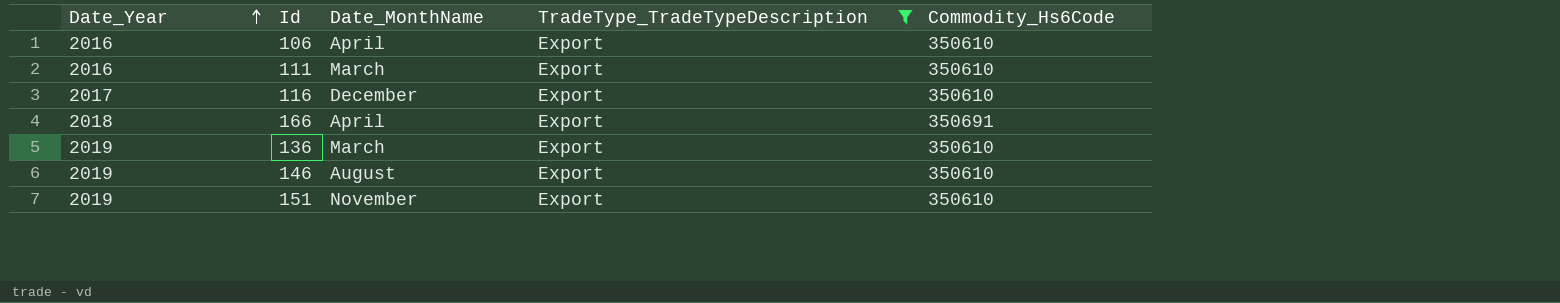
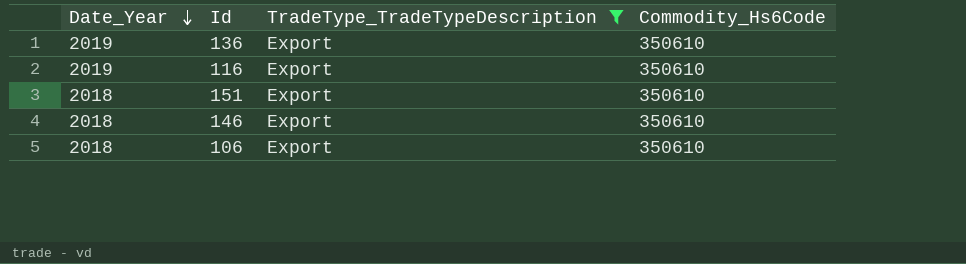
row order: Date_Year ascending -> Date_Year descending
column Date_MonthName | position: 3 -> none
row 111: 2016 | March | Export | 350610 -> none
row 166: 2018 | April | Export | 350691 -> none
116 | Date_Year: 2017 -> 2019
151 | Date_Year: 2019 -> 2018
146 | Date_Year: 2019 -> 2018
106 | Date_Year: 2016 -> 2018

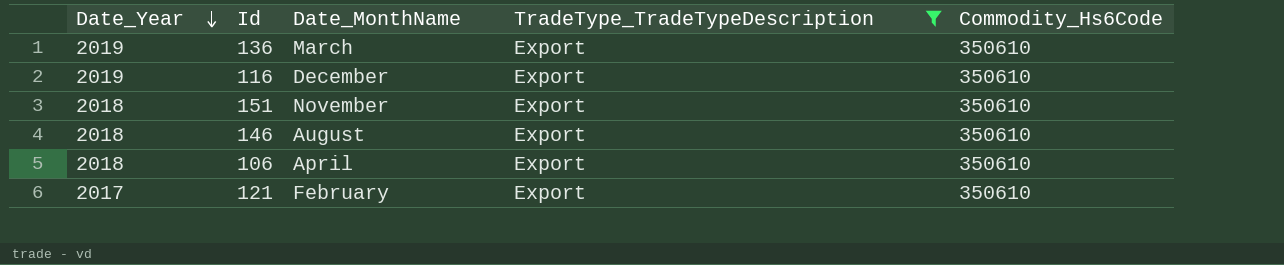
column Date_MonthName | position: none -> 3
row 121: none -> 2017 | February | Export | 350610

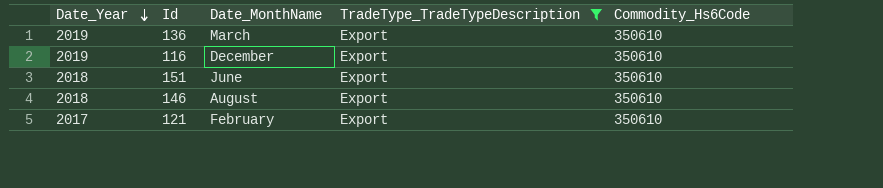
row 106: 2018 | April | Export | 350610 -> none
151 | Date_MonthName: November -> June

